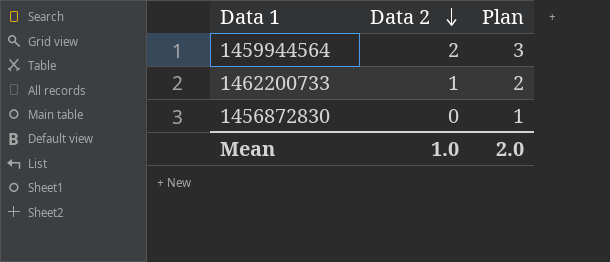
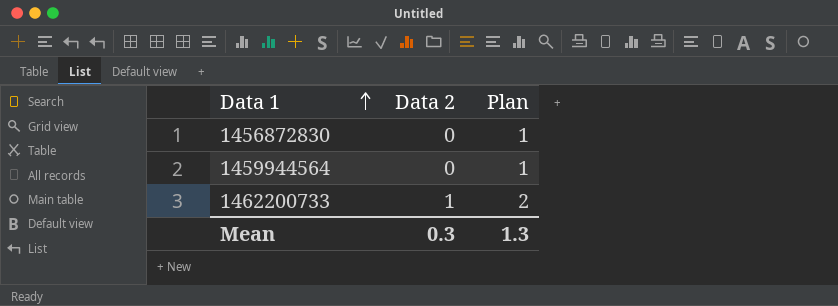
row order: Data 2 descending -> Data 1 ascending
1459944564 | Data 2: 2 -> 0
1459944564 | Plan: 3 -> 1
Mean | Data 2: 1.0 -> 0.3
Mean | Plan: 2.0 -> 1.3

